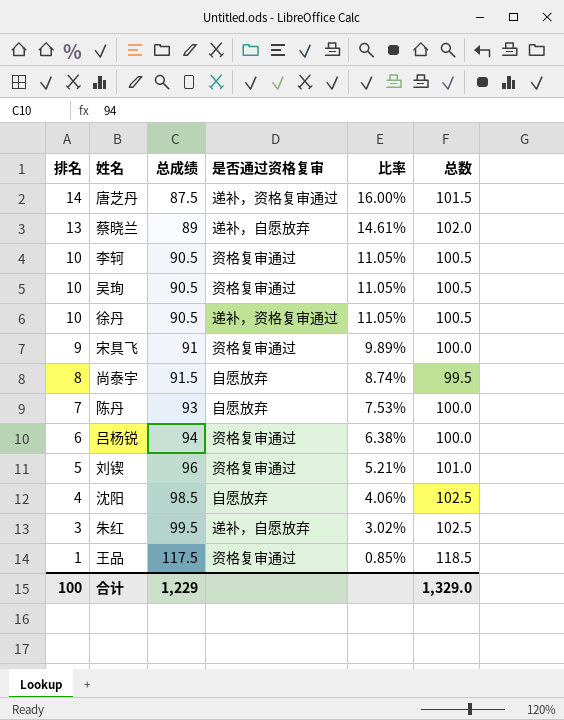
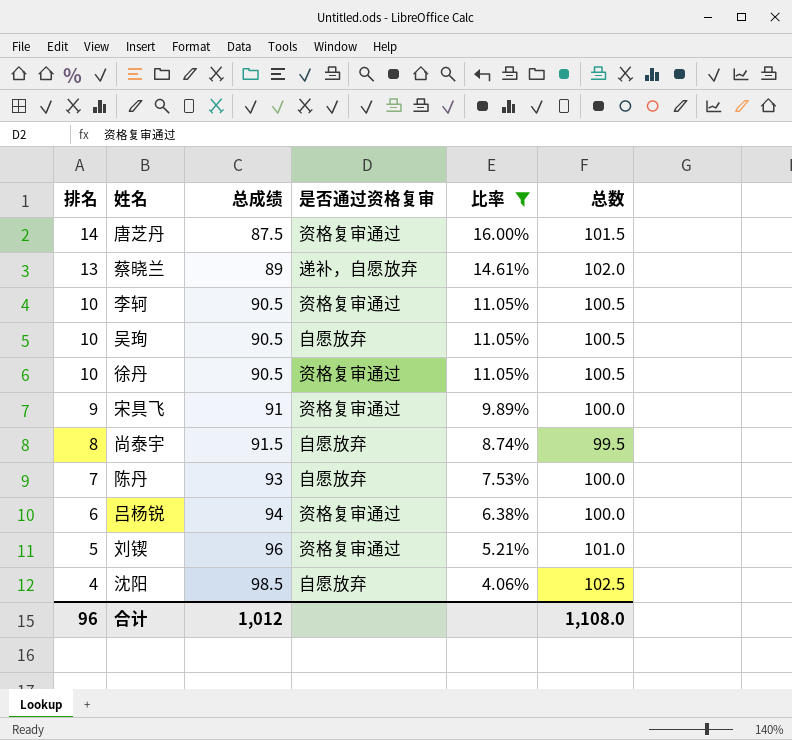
filter: none -> 比率 >= 4.06%
唐芝丹 | 是否通过资格复审: 递补，资格复审通过 -> 资格复审通过
吴珣 | 是否通过资格复审: 资格复审通过 -> 自愿放弃
徐丹 | 是否通过资格复审: 递补，资格复审通过 -> 资格复审通过
合计 | 排名: 100 -> 96
合计 | 总成绩: 1,229 -> 1,012
合计 | 总数: 1,329.0 -> 1,108.0

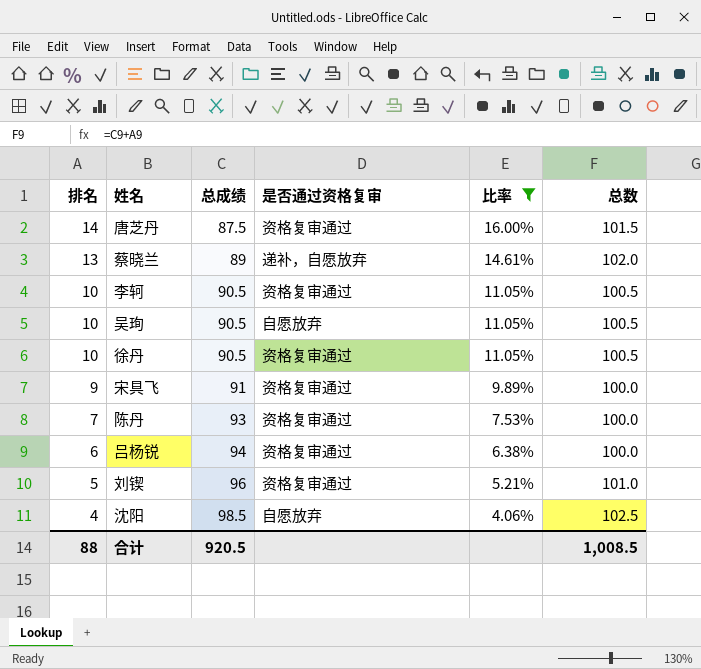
row 尚泰宇: 8 | 91.5 | 自愿放弃 | 8.74% | 99.5 -> none
陈丹 | 是否通过资格复审: 自愿放弃 -> 资格复审通过
合计 | 排名: 96 -> 88
合计 | 总成绩: 1,012 -> 920.5
合计 | 总数: 1,108.0 -> 1,008.5

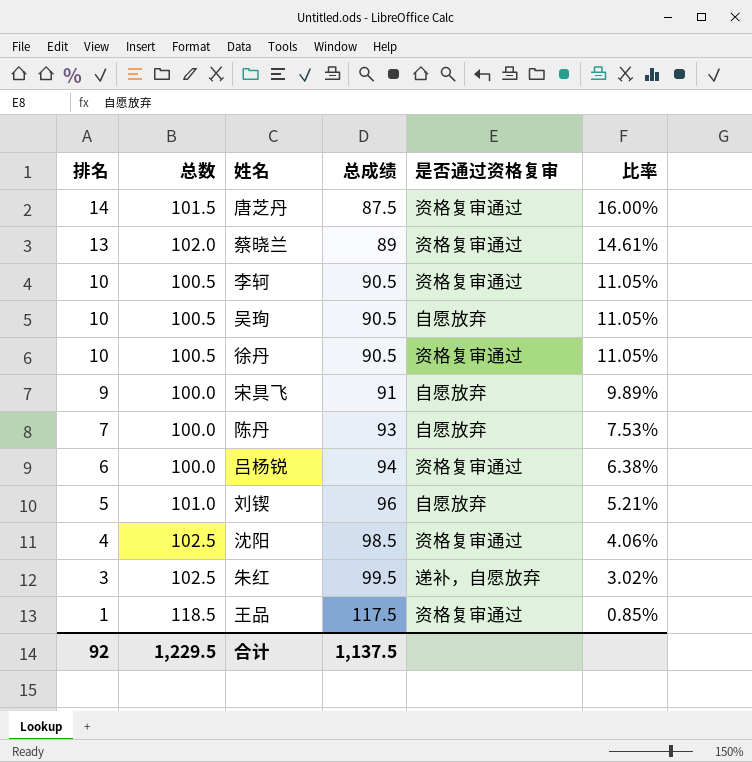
filter: 比率 >= 4.06% -> none
column 总数 | position: 6 -> 2
蔡晓兰 | 是否通过资格复审: 递补，自愿放弃 -> 资格复审通过
宋具飞 | 是否通过资格复审: 资格复审通过 -> 自愿放弃
陈丹 | 是否通过资格复审: 资格复审通过 -> 自愿放弃
刘锲 | 是否通过资格复审: 资格复审通过 -> 自愿放弃
沈阳 | 是否通过资格复审: 自愿放弃 -> 资格复审通过
合计 | 排名: 88 -> 92
合计 | 总数: 1,008.5 -> 1,229.5
合计 | 总成绩: 920.5 -> 1,137.5

